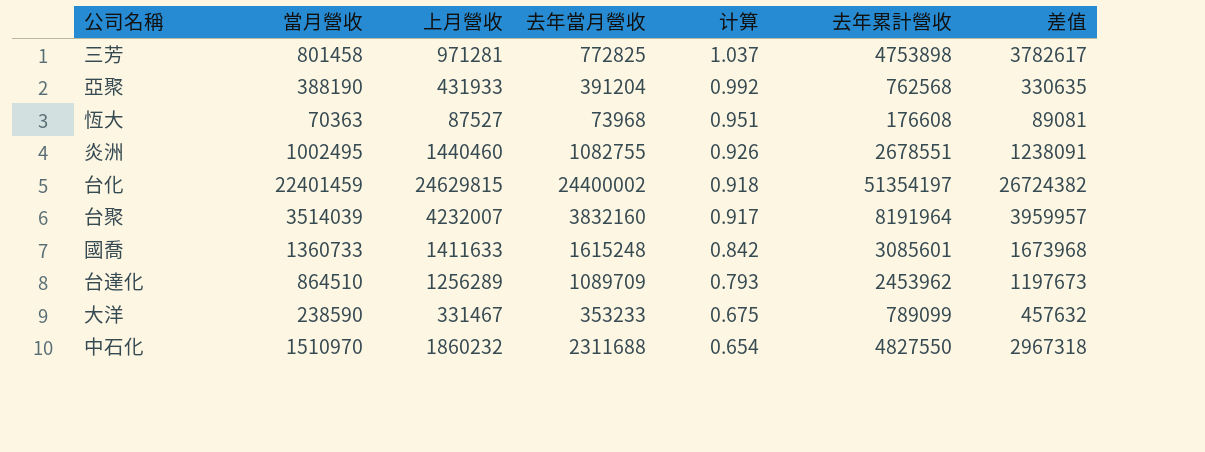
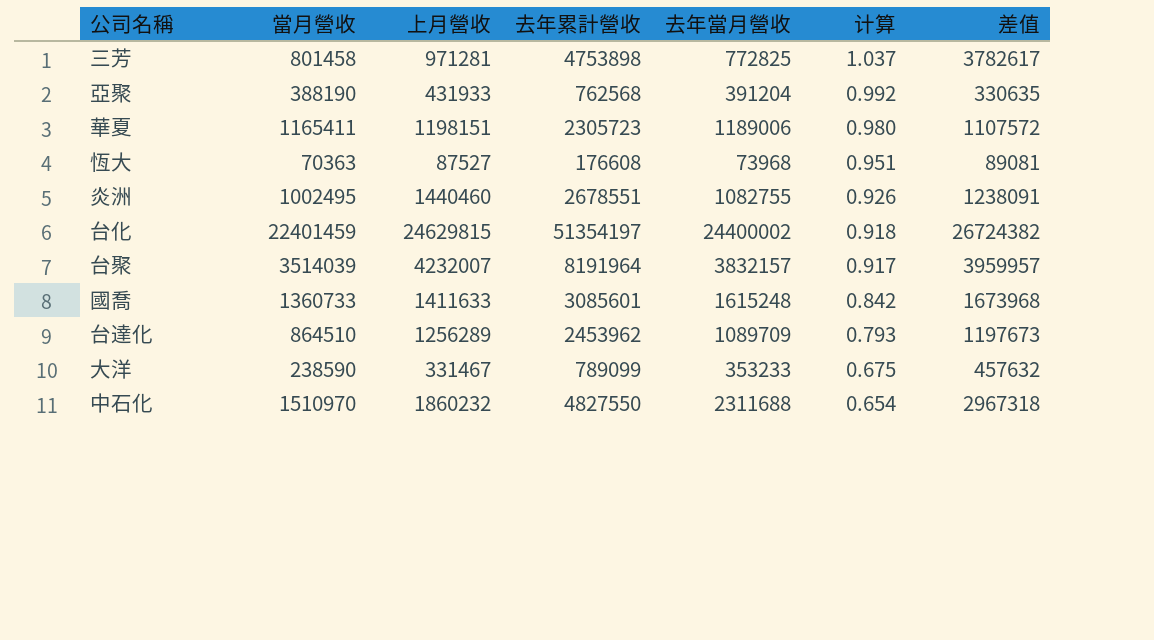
column 去年累計營收 | position: 6 -> 4
row 華夏: none -> 1165411 | 1198151 | 2305723 | 1189006 | 0.980 | 1107572
台聚 | 去年當月營收: 3832160 -> 3832157

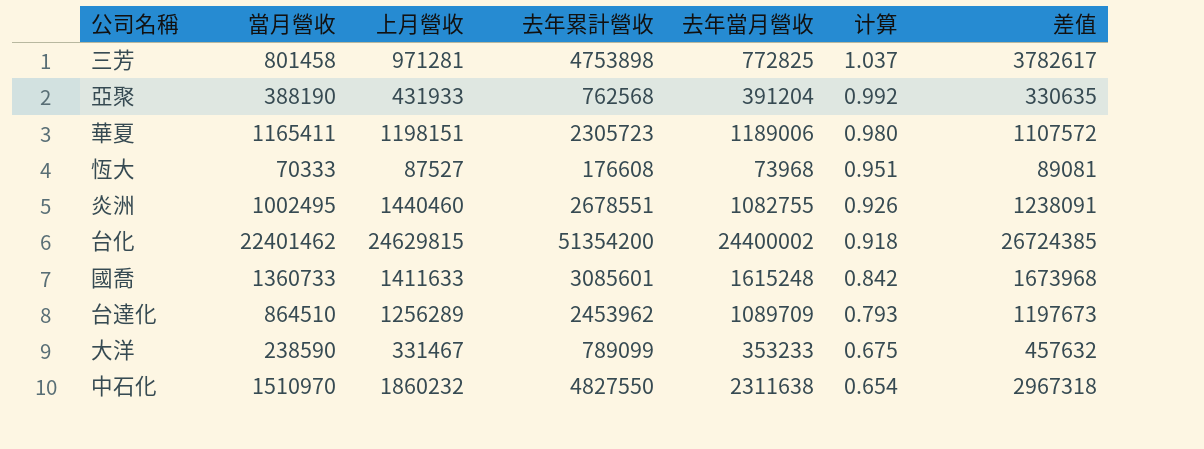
row 台聚: 3514039 | 4232007 | 8191964 | 3832157 | 0.917 | 3959957 -> none
恆大 | 當月營收: 70363 -> 70333
台化 | 當月營收: 22401459 -> 22401462
台化 | 去年累計營收: 51354197 -> 51354200
台化 | 差值: 26724382 -> 26724385
中石化 | 去年當月營收: 2311688 -> 2311638

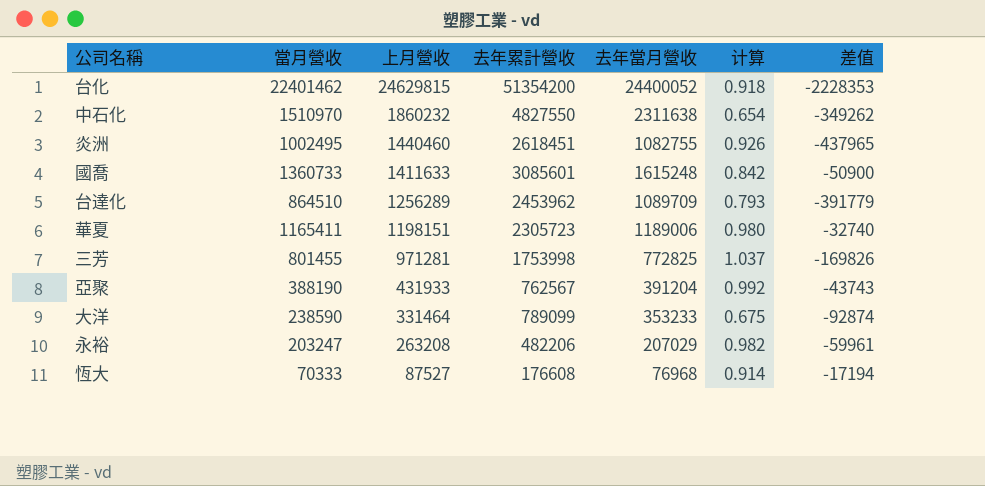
row order: 计算 descending -> 上月營收 descending
column 差值 | formula: [去年累計營收] - [上月營收] -> [當月營收] - [上月營收]
台化 | 去年當月營收: 24400002 -> 24400052
炎洲 | 去年累計營收: 2678551 -> 2618451
三芳 | 當月營收: 801458 -> 801455
三芳 | 去年累計營收: 4753898 -> 1753998
亞聚 | 去年累計營收: 762568 -> 762567
大洋 | 上月營收: 331467 -> 331464
row 永裕: none -> 203247 | 263208 | 482206 | 207029 | 0.982 | -59961
恆大 | 去年當月營收: 73968 -> 76968
恆大 | 计算: 0.951 -> 0.914

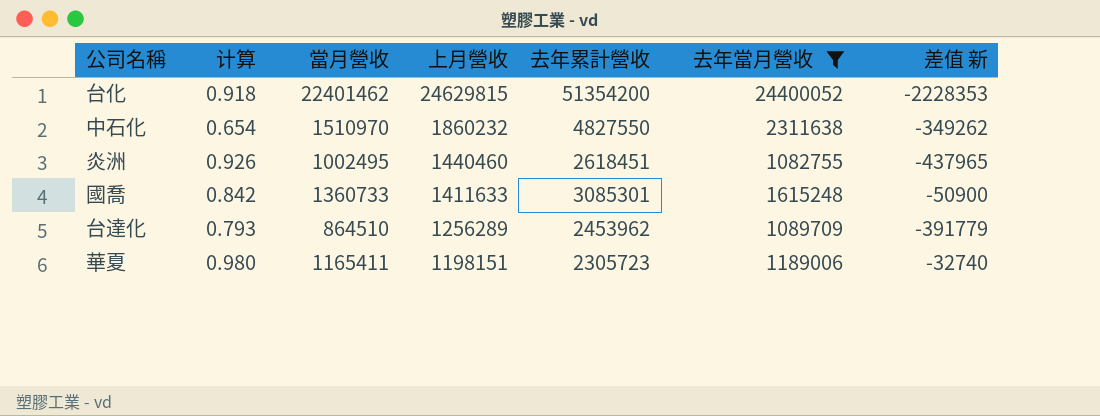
filter: none -> 去年當月營收 >= 1082755
column 计算 | position: 6 -> 2
column name: 差值 -> 差值 新
國喬 | 去年累計營收: 3085601 -> 3085301

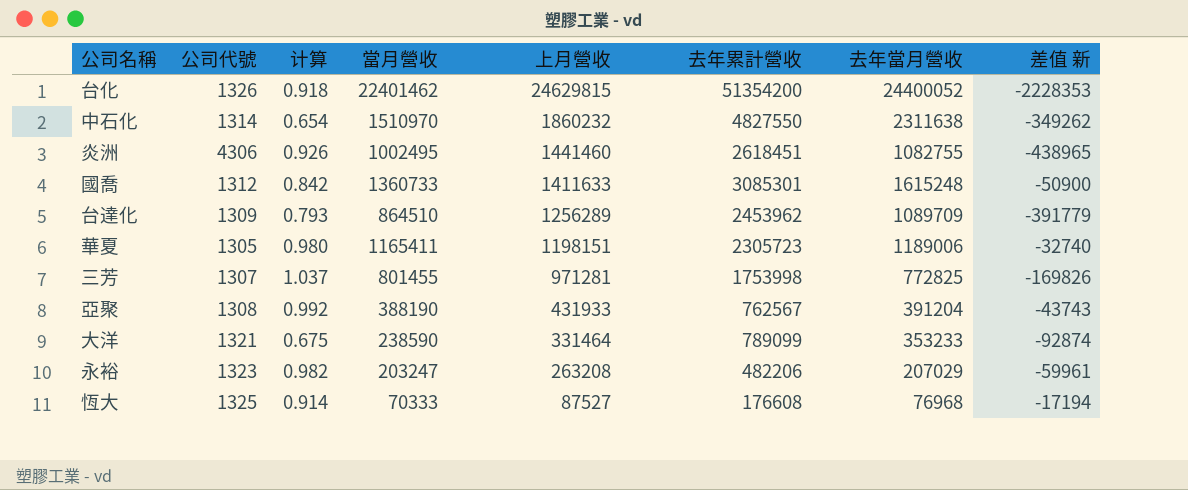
filter: 去年當月營收 >= 1082755 -> none
column 公司代號 | position: none -> 2
炎洲 | 上月營收: 1440460 -> 1441460
炎洲 | 差值 新: -437965 -> -438965

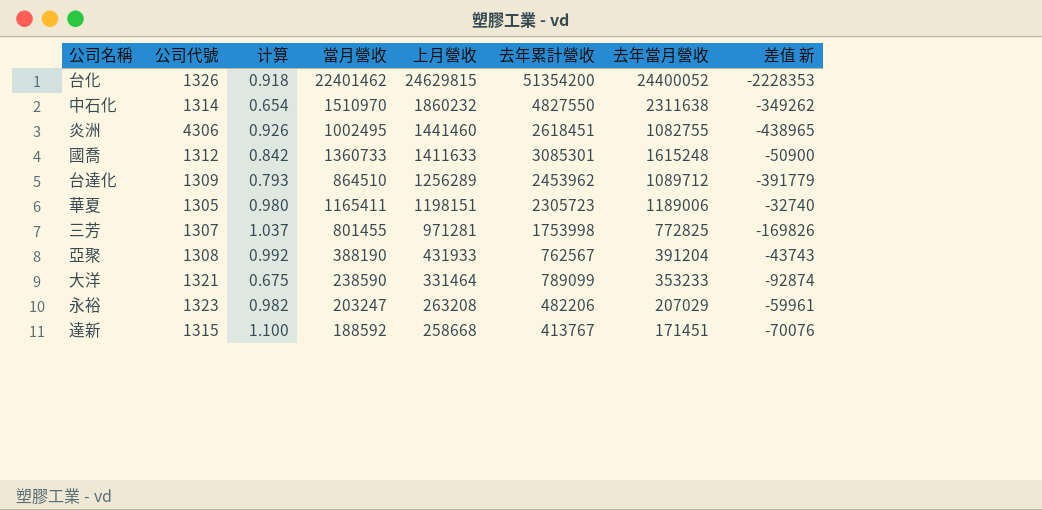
row 恆大: 1325 | 0.914 | 70333 | 87527 | 176608 | 76968 | -17194 -> none
台達化 | 去年當月營收: 1089709 -> 1089712
row 達新: none -> 1315 | 1.100 | 188592 | 258668 | 413767 | 171451 | -70076

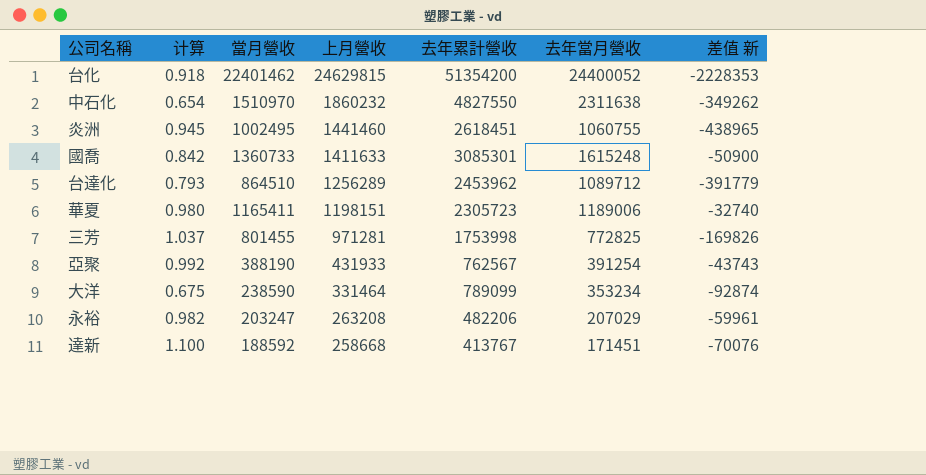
column 公司代號 | position: 2 -> none
炎洲 | 计算: 0.926 -> 0.945
炎洲 | 去年當月營收: 1082755 -> 1060755
亞聚 | 去年當月營收: 391204 -> 391254
大洋 | 去年當月營收: 353233 -> 353234

